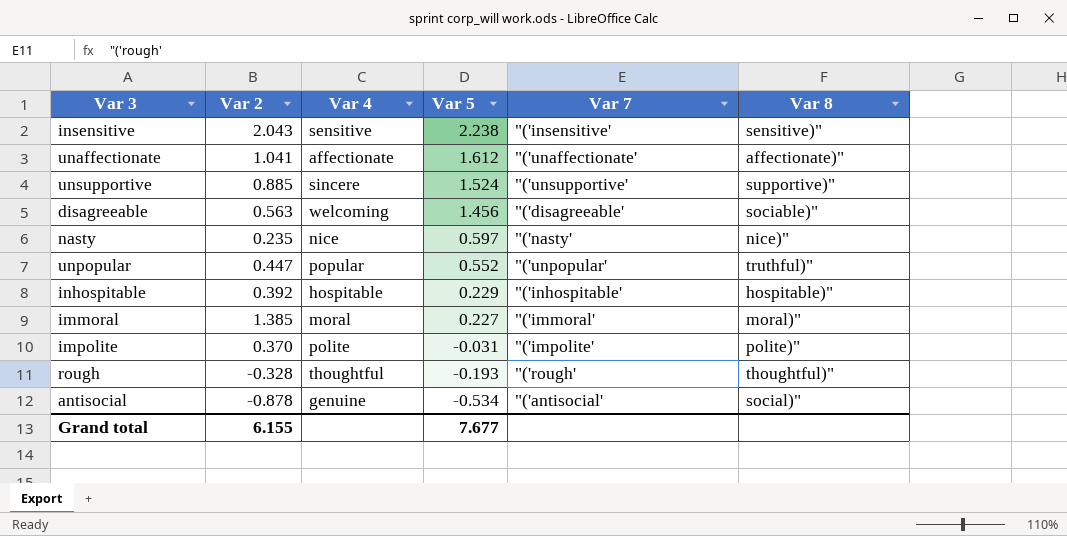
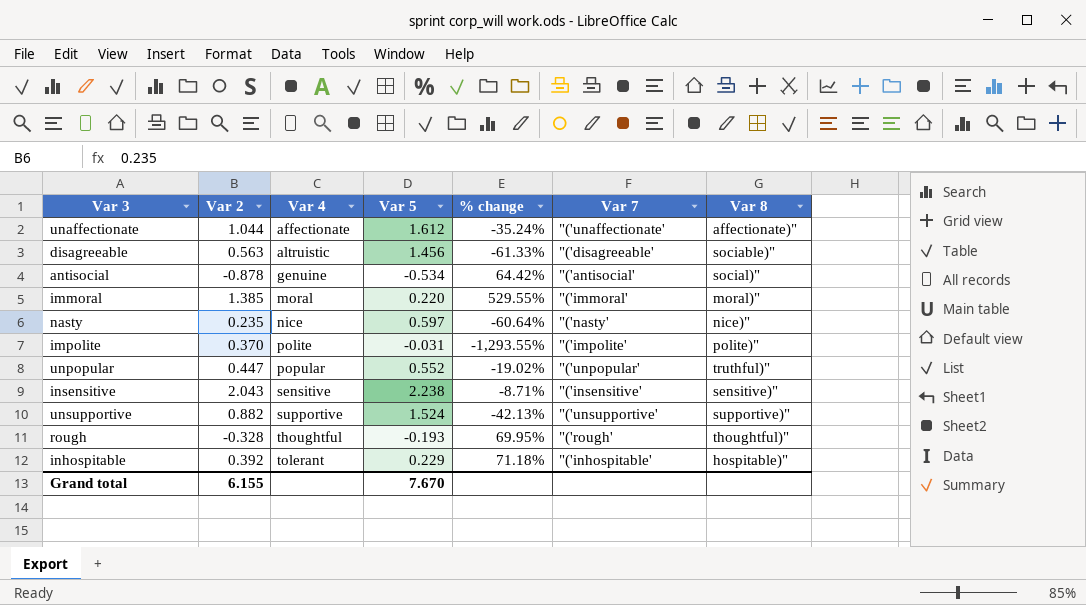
row order: Var 5 descending -> Var 4 ascending
column % change | formula: none -> ([Var 2] - [Var 5]) / [Var 5]
unaffectionate | Var 2: 1.041 -> 1.044
disagreeable | Var 4: welcoming -> altruistic
immoral | Var 5: 0.227 -> 0.220
unsupportive | Var 2: 0.885 -> 0.882
unsupportive | Var 4: sincere -> supportive
inhospitable | Var 4: hospitable -> tolerant
Grand total | Var 5: 7.677 -> 7.670

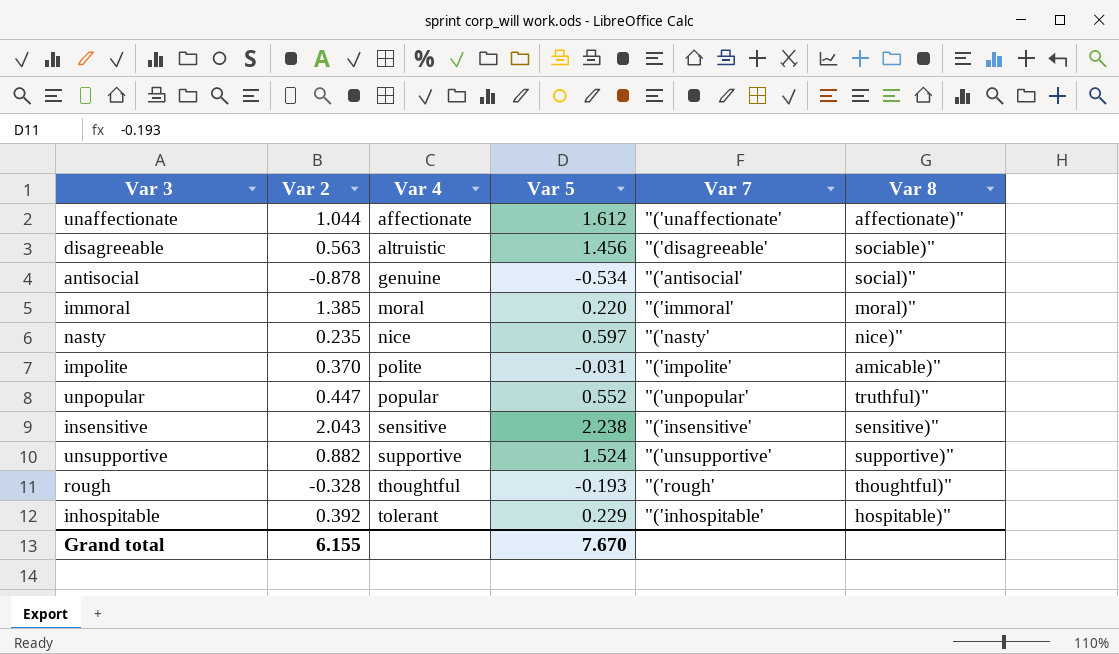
column % change | formula: ([Var 2] - [Var 5]) / [Var 5] -> none
impolite | Var 8: polite)" -> amicable)"

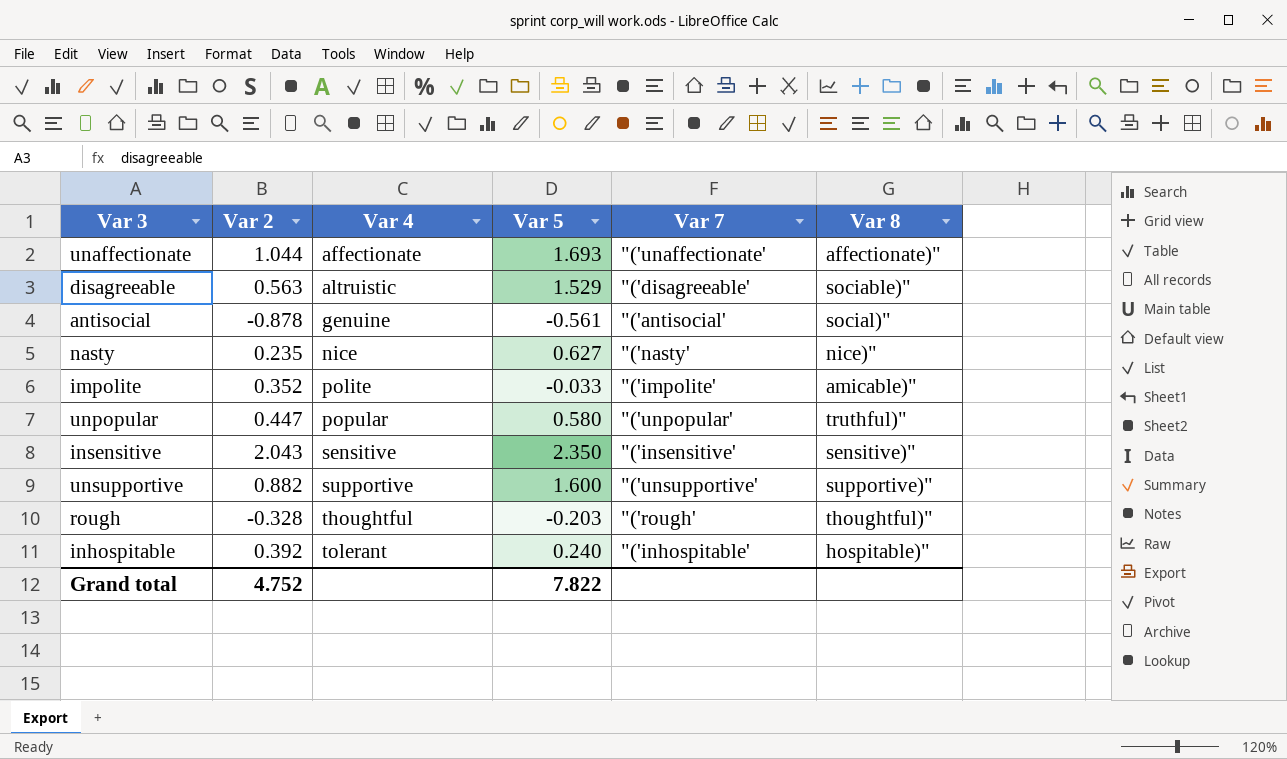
row immoral: 1.385 | moral | 0.220 | "('immoral' | moral)" -> none
unaffectionate | Var 5: 1.612 -> 1.693
disagreeable | Var 5: 1.456 -> 1.529
antisocial | Var 5: -0.534 -> -0.561
nasty | Var 5: 0.597 -> 0.627
impolite | Var 2: 0.370 -> 0.352
impolite | Var 5: -0.031 -> -0.033
unpopular | Var 5: 0.552 -> 0.580
insensitive | Var 5: 2.238 -> 2.350
unsupportive | Var 5: 1.524 -> 1.600
rough | Var 5: -0.193 -> -0.203
inhospitable | Var 5: 0.229 -> 0.240
Grand total | Var 2: 6.155 -> 4.752
Grand total | Var 5: 7.670 -> 7.822

